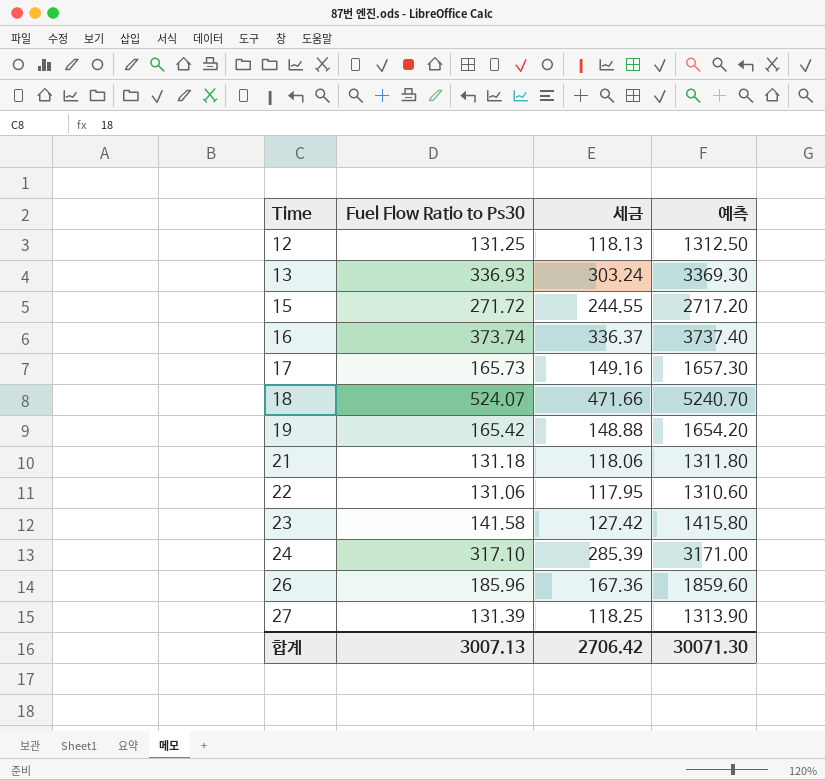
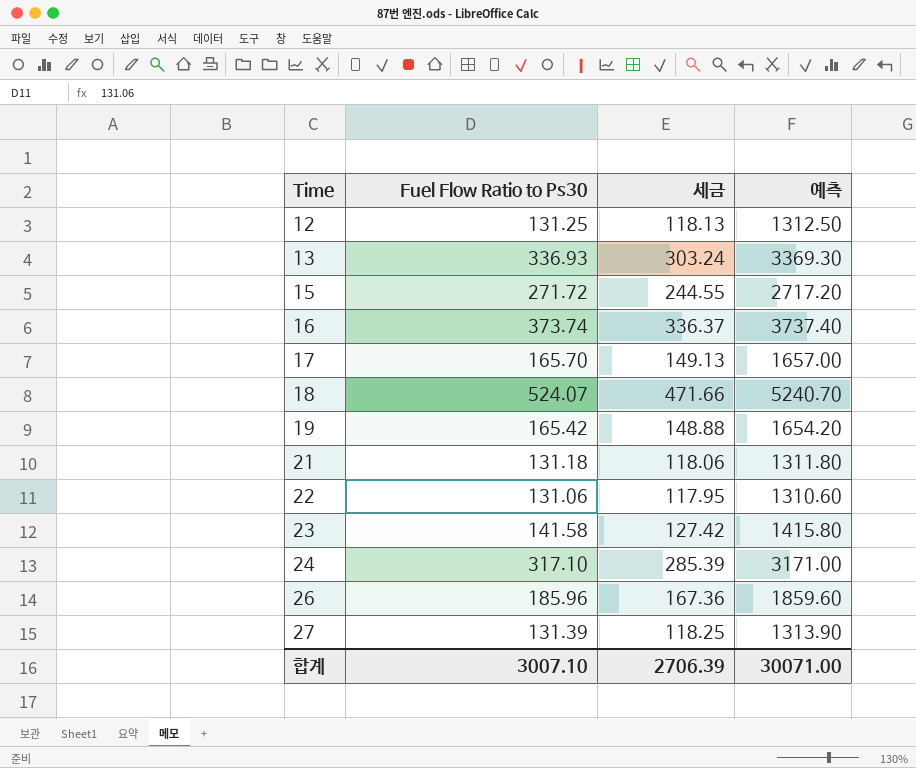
17 | Fuel Flow Ratio to Ps30: 165.73 -> 165.70
17 | 세금: 149.16 -> 149.13
17 | 예측: 1657.30 -> 1657.00
합계 | Fuel Flow Ratio to Ps30: 3007.13 -> 3007.10
합계 | 세금: 2706.42 -> 2706.39
합계 | 예측: 30071.30 -> 30071.00

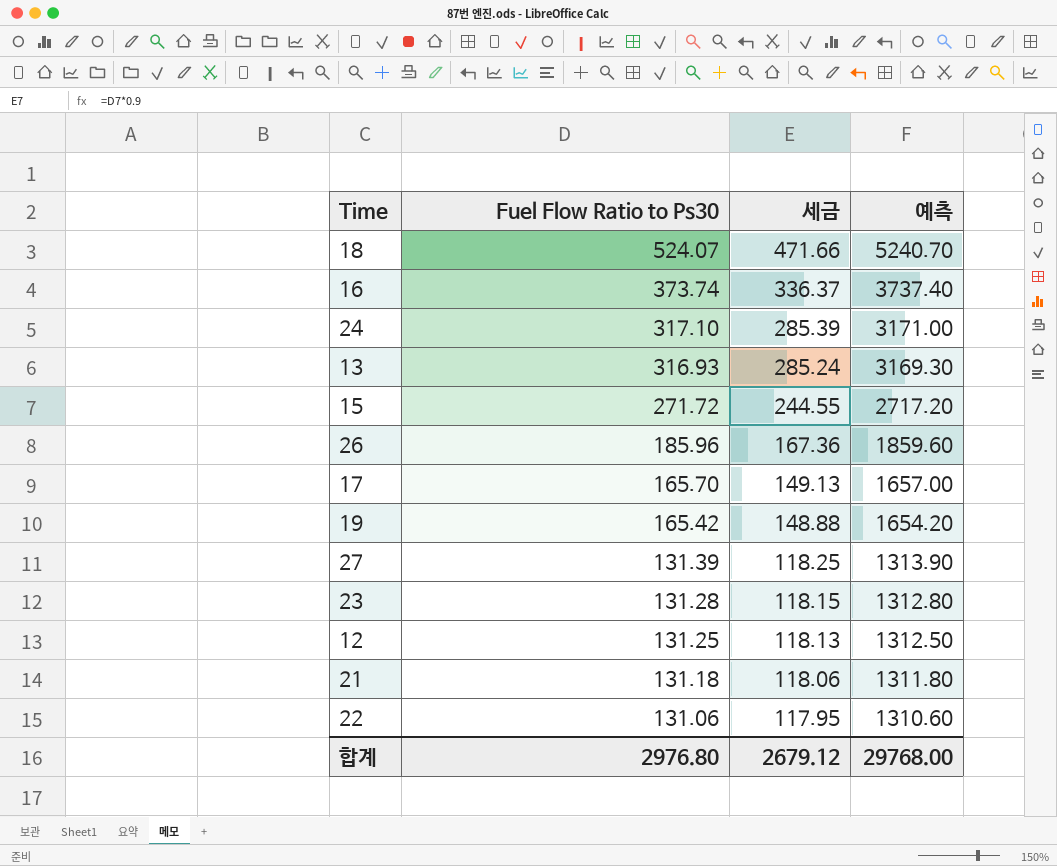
row order: Time ascending -> Fuel Flow Ratio to Ps30 descending
13 | Fuel Flow Ratio to Ps30: 336.93 -> 316.93
13 | 세금: 303.24 -> 285.24
13 | 예측: 3369.30 -> 3169.30
23 | Fuel Flow Ratio to Ps30: 141.58 -> 131.28
23 | 세금: 127.42 -> 118.15
23 | 예측: 1415.80 -> 1312.80
합계 | Fuel Flow Ratio to Ps30: 3007.10 -> 2976.80
합계 | 세금: 2706.39 -> 2679.12
합계 | 예측: 30071.00 -> 29768.00

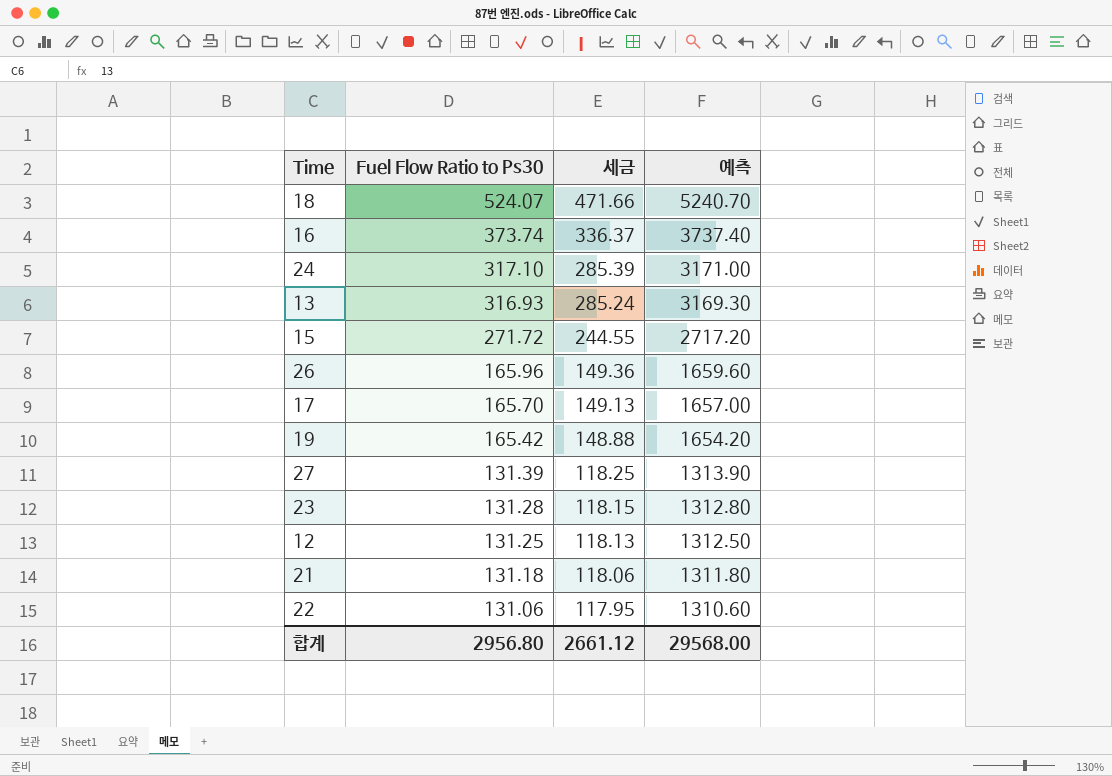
26 | Fuel Flow Ratio to Ps30: 185.96 -> 165.96
26 | 세금: 167.36 -> 149.36
26 | 예측: 1859.60 -> 1659.60
합계 | Fuel Flow Ratio to Ps30: 2976.80 -> 2956.80
합계 | 세금: 2679.12 -> 2661.12
합계 | 예측: 29768.00 -> 29568.00

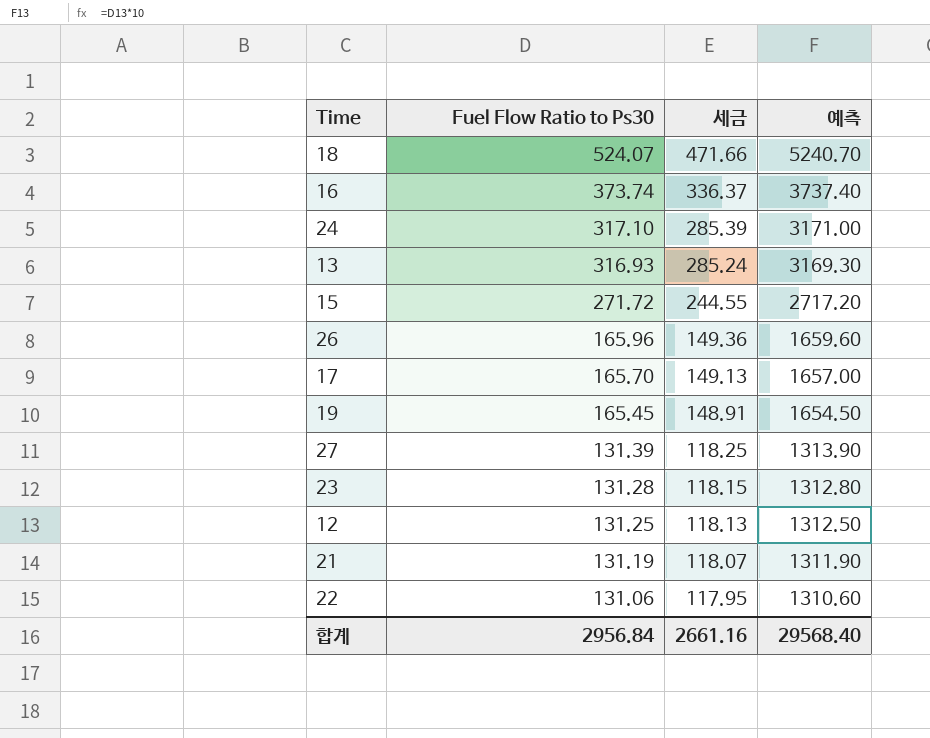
19 | Fuel Flow Ratio to Ps30: 165.42 -> 165.45
19 | 세금: 148.88 -> 148.91
19 | 예측: 1654.20 -> 1654.50
21 | Fuel Flow Ratio to Ps30: 131.18 -> 131.19
21 | 세금: 118.06 -> 118.07
21 | 예측: 1311.80 -> 1311.90
합계 | Fuel Flow Ratio to Ps30: 2956.80 -> 2956.84
합계 | 세금: 2661.12 -> 2661.16
합계 | 예측: 29568.00 -> 29568.40

